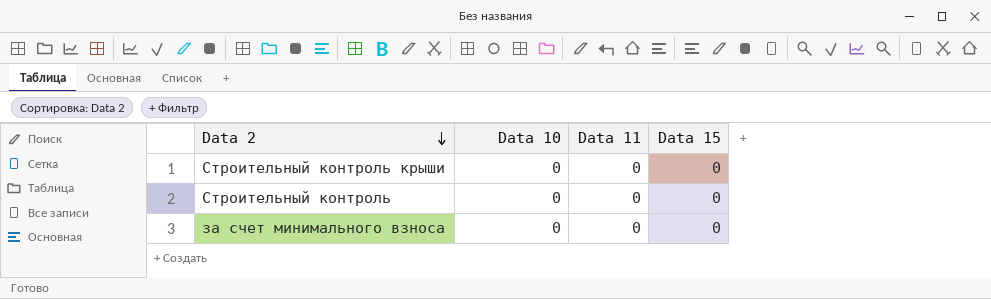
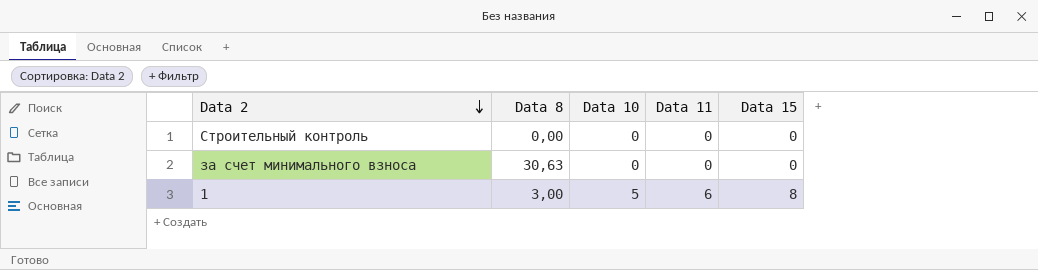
column Data 8 | position: none -> 2
row Строительный контроль крыши: 0 | 0 | 0 -> none
row 1: none -> 3,00 | 5 | 6 | 8

